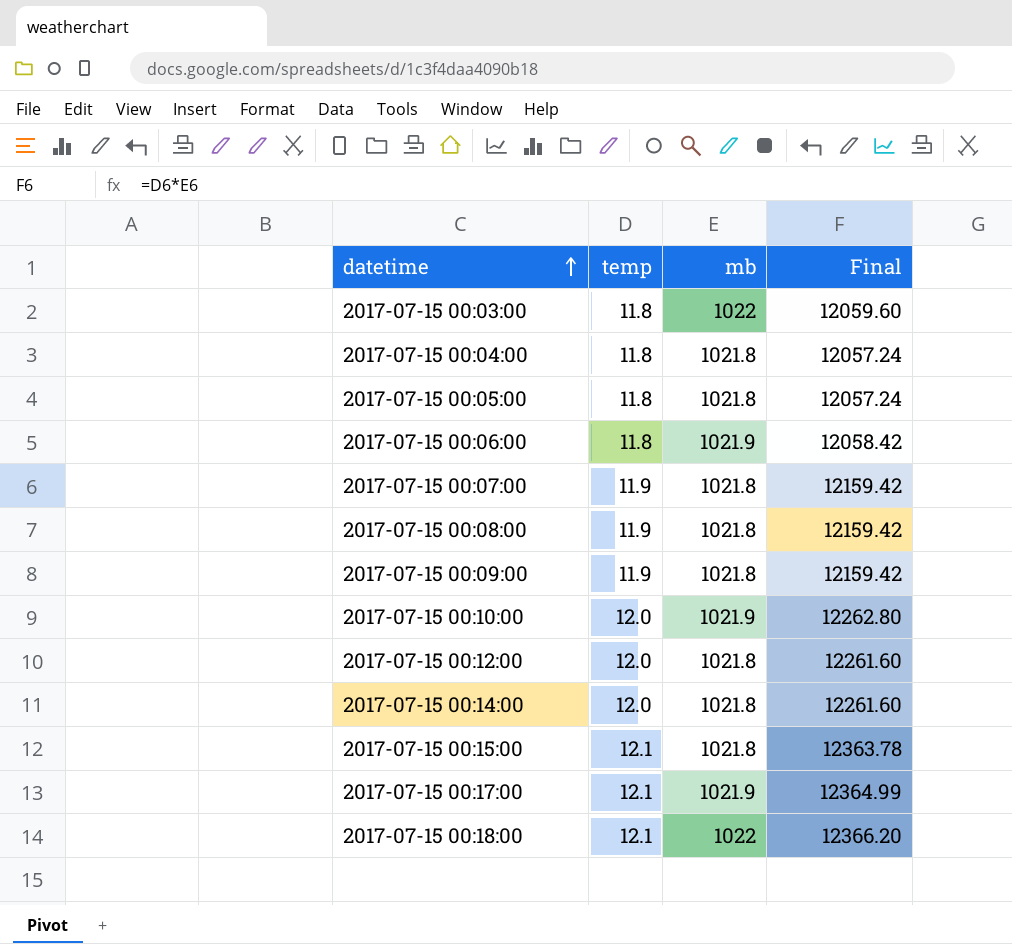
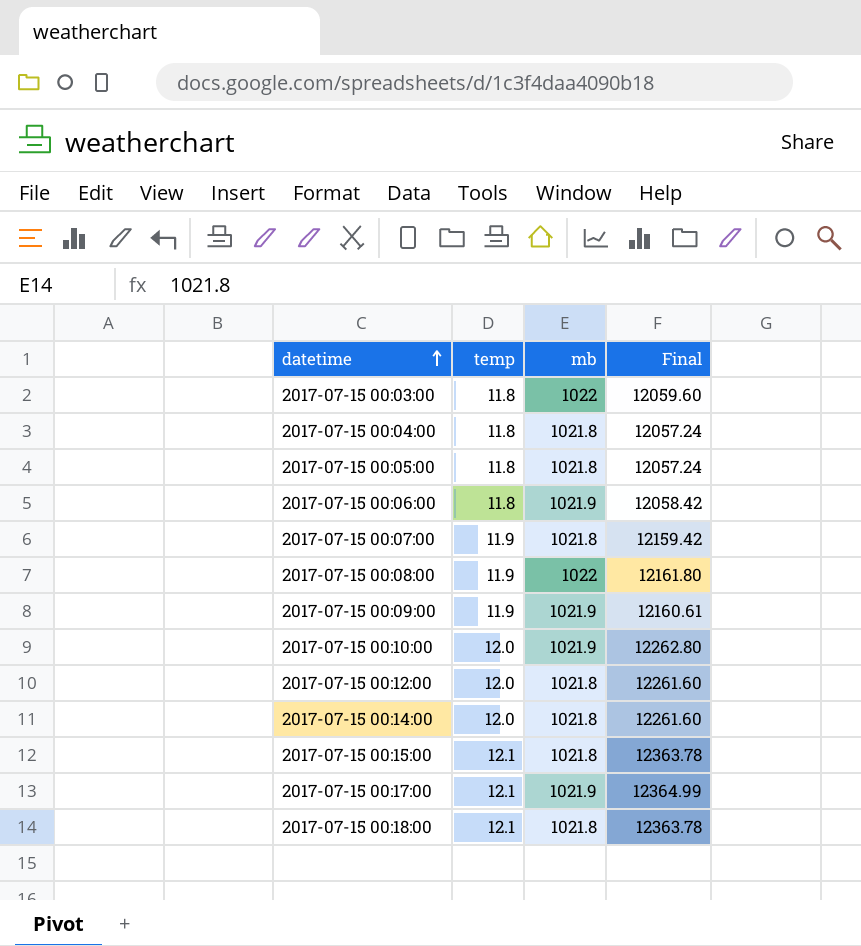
2017-07-15 00:08:00 | mb: 1021.8 -> 1022
2017-07-15 00:08:00 | Final: 12159.42 -> 12161.80
2017-07-15 00:09:00 | mb: 1021.8 -> 1021.9
2017-07-15 00:09:00 | Final: 12159.42 -> 12160.61
2017-07-15 00:18:00 | mb: 1022 -> 1021.8
2017-07-15 00:18:00 | Final: 12366.20 -> 12363.78

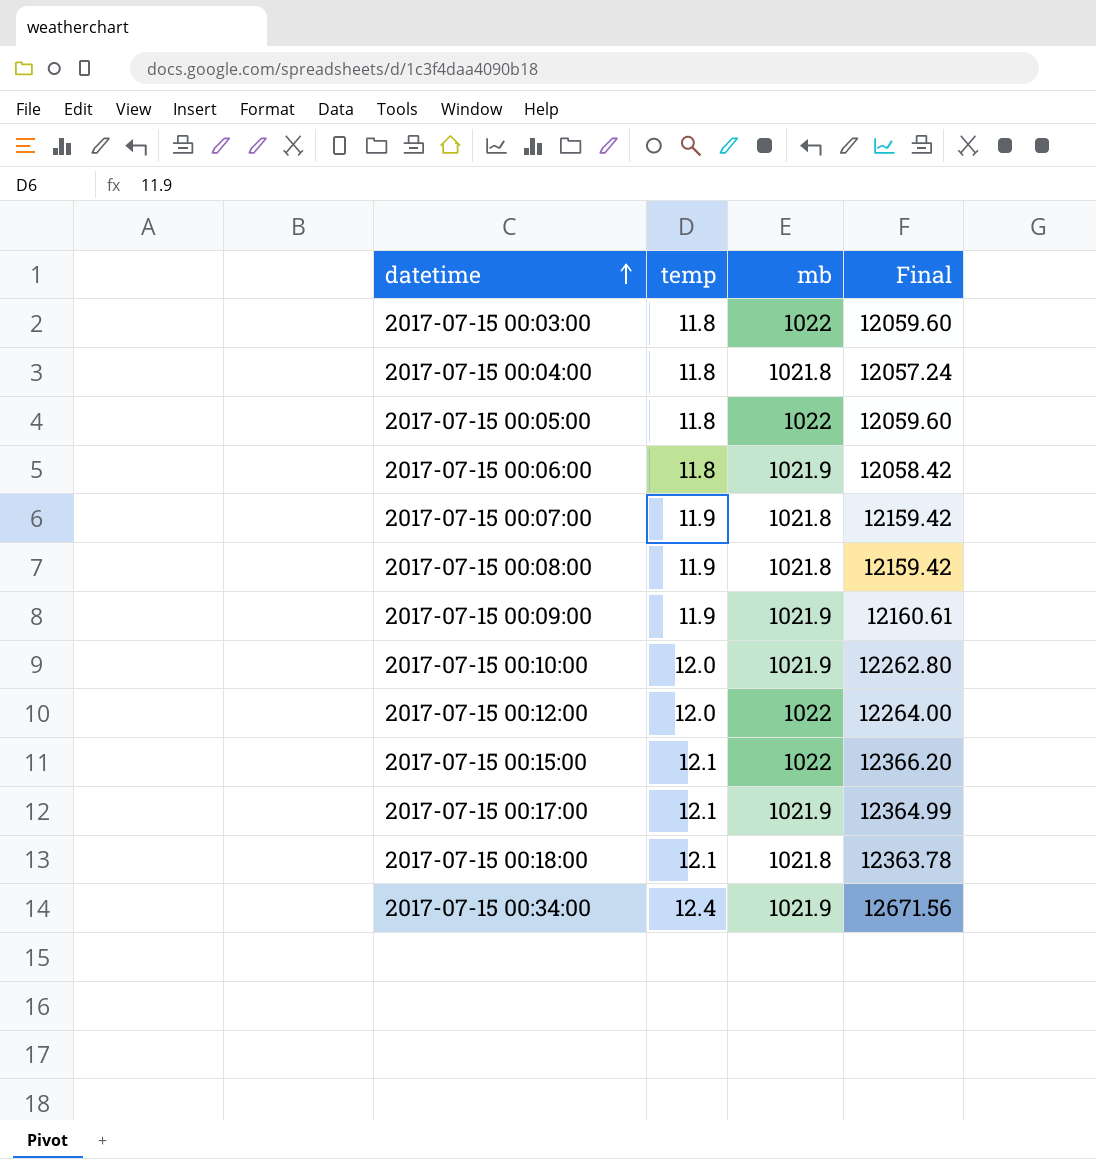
row 2017-07-15 00:14:00: 12.0 | 1021.8 | 12261.60 -> none
2017-07-15 00:05:00 | mb: 1021.8 -> 1022
2017-07-15 00:05:00 | Final: 12057.24 -> 12059.60
2017-07-15 00:08:00 | mb: 1022 -> 1021.8
2017-07-15 00:08:00 | Final: 12161.80 -> 12159.42
2017-07-15 00:12:00 | mb: 1021.8 -> 1022
2017-07-15 00:12:00 | Final: 12261.60 -> 12264.00
2017-07-15 00:15:00 | mb: 1021.8 -> 1022
2017-07-15 00:15:00 | Final: 12363.78 -> 12366.20
row 2017-07-15 00:34:00: none -> 12.4 | 1021.9 | 12671.56

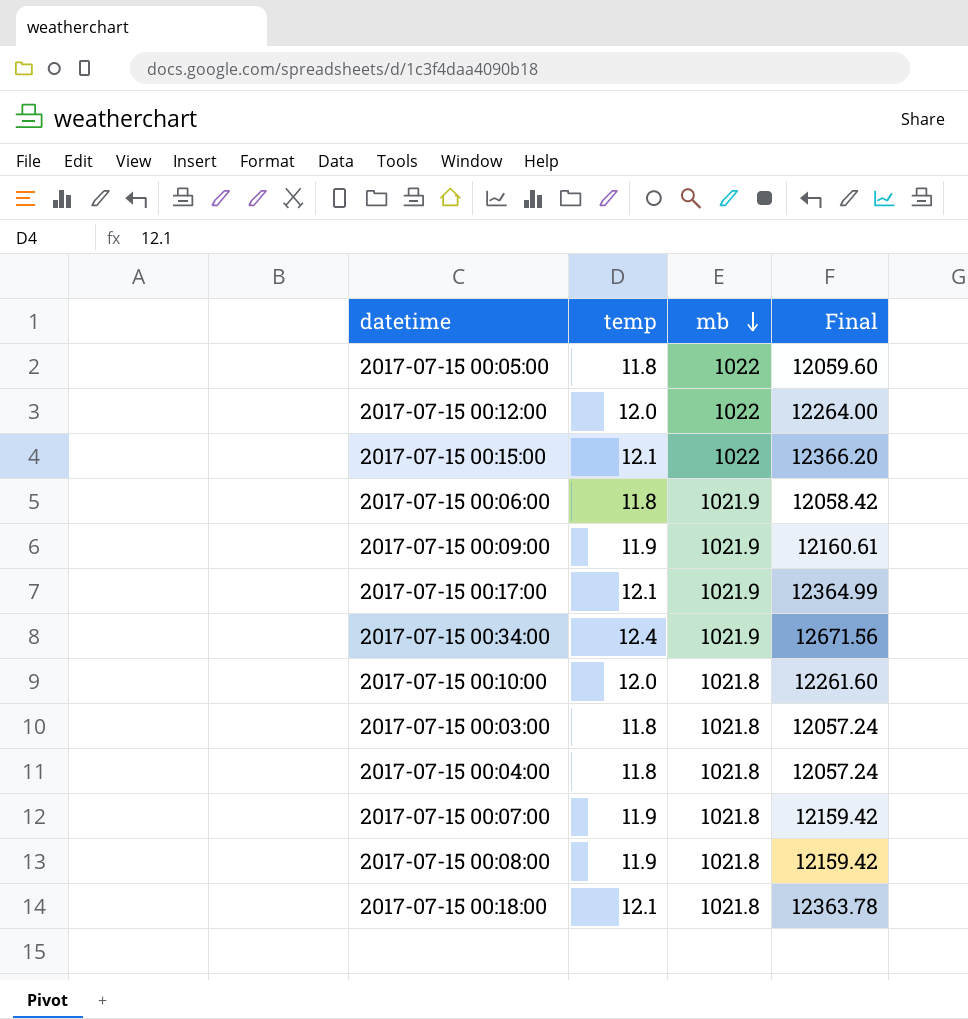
row order: datetime ascending -> mb descending
2017-07-15 00:10:00 | mb: 1021.9 -> 1021.8
2017-07-15 00:10:00 | Final: 12262.80 -> 12261.60
2017-07-15 00:03:00 | mb: 1022 -> 1021.8
2017-07-15 00:03:00 | Final: 12059.60 -> 12057.24

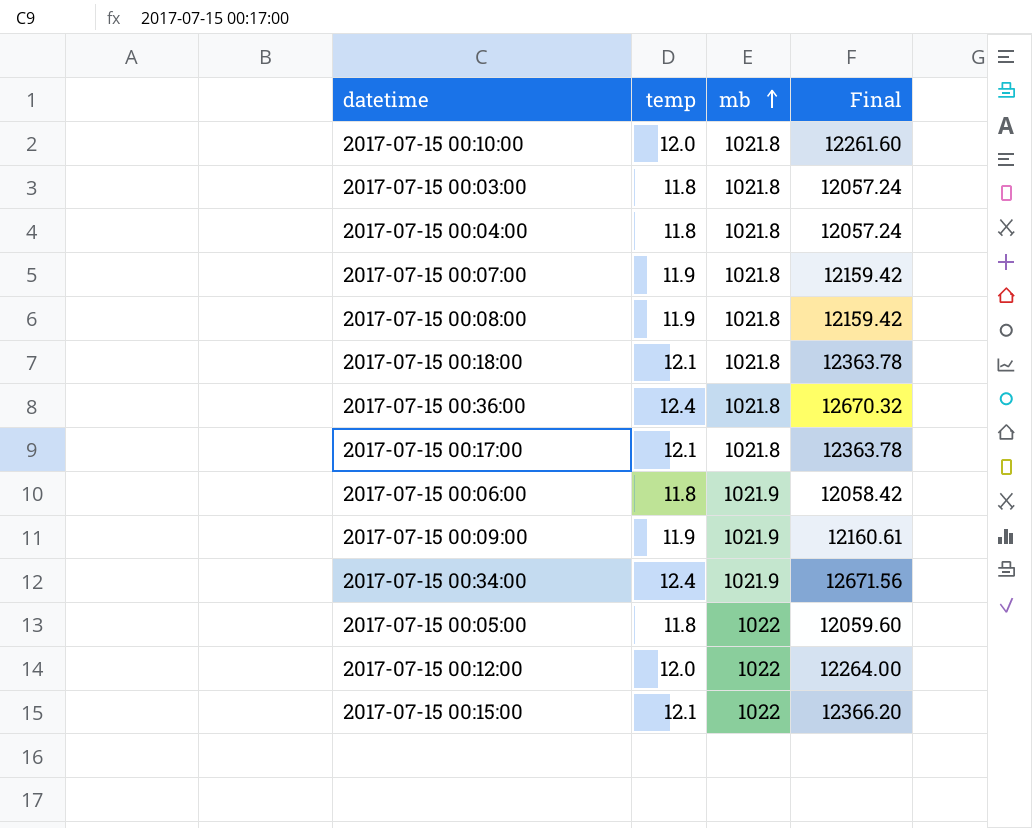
row order: mb descending -> mb ascending
row 2017-07-15 00:36:00: none -> 12.4 | 1021.8 | 12670.32
2017-07-15 00:17:00 | mb: 1021.9 -> 1021.8
2017-07-15 00:17:00 | Final: 12364.99 -> 12363.78

